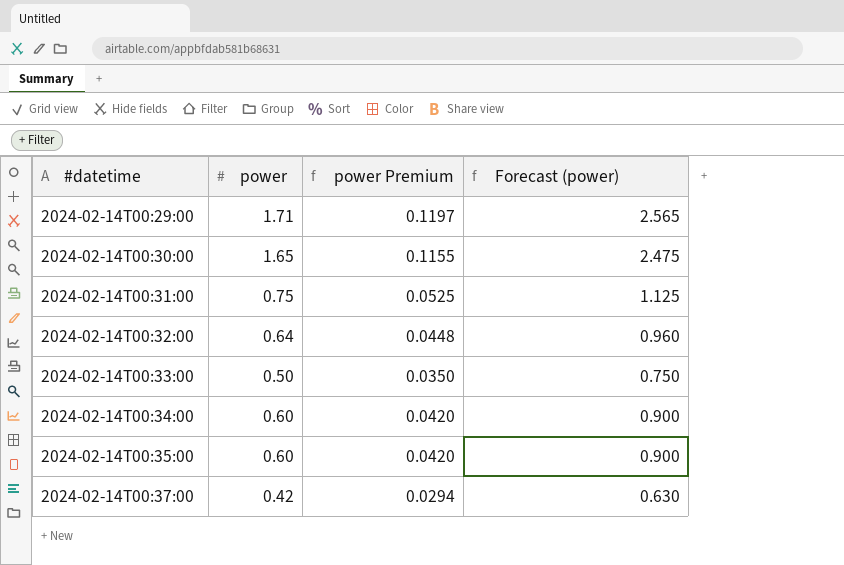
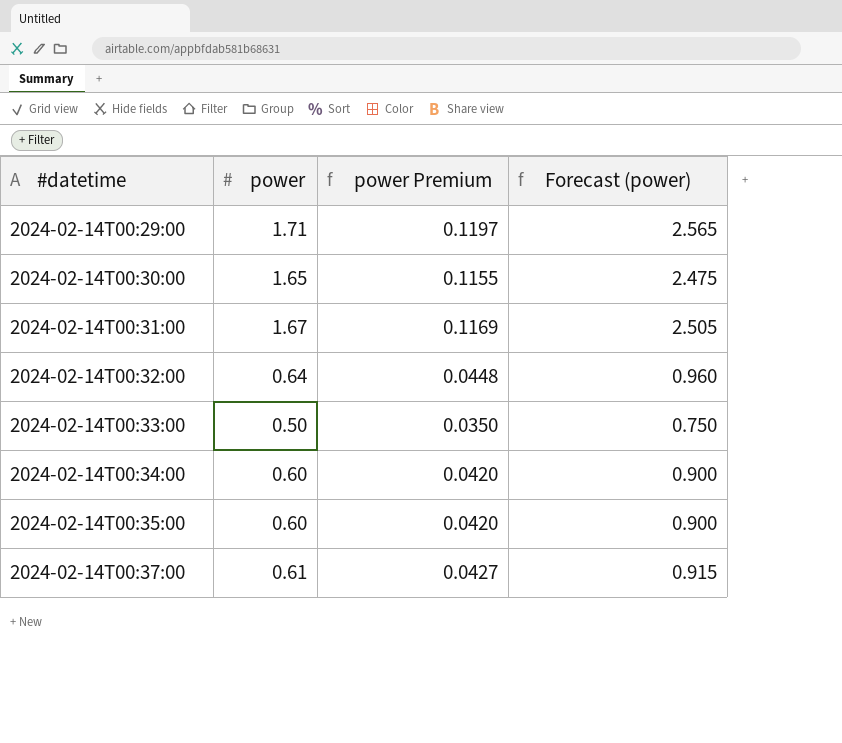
2024-02-14T00:31:00 | power: 0.75 -> 1.67
2024-02-14T00:31:00 | power Premium: 0.0525 -> 0.1169
2024-02-14T00:31:00 | Forecast (power): 1.125 -> 2.505
2024-02-14T00:37:00 | power: 0.42 -> 0.61
2024-02-14T00:37:00 | power Premium: 0.0294 -> 0.0427
2024-02-14T00:37:00 | Forecast (power): 0.630 -> 0.915

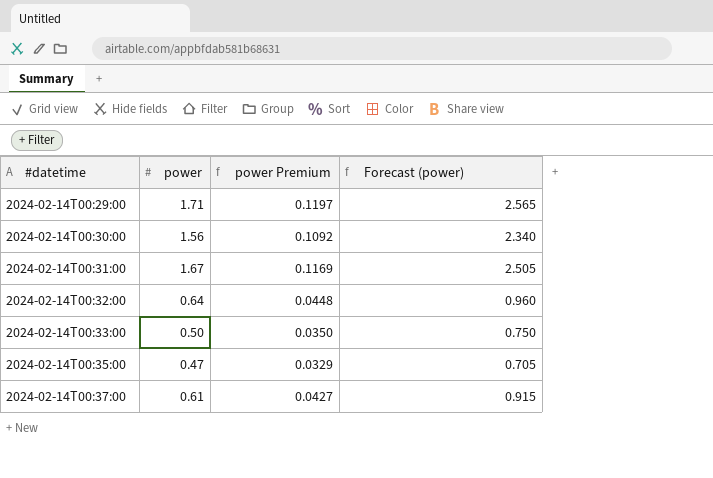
row 2024-02-14T00:34:00: 0.60 | 0.0420 | 0.900 -> none
2024-02-14T00:30:00 | power: 1.65 -> 1.56
2024-02-14T00:30:00 | power Premium: 0.1155 -> 0.1092
2024-02-14T00:30:00 | Forecast (power): 2.475 -> 2.340
2024-02-14T00:35:00 | power: 0.60 -> 0.47
2024-02-14T00:35:00 | power Premium: 0.0420 -> 0.0329
2024-02-14T00:35:00 | Forecast (power): 0.900 -> 0.705

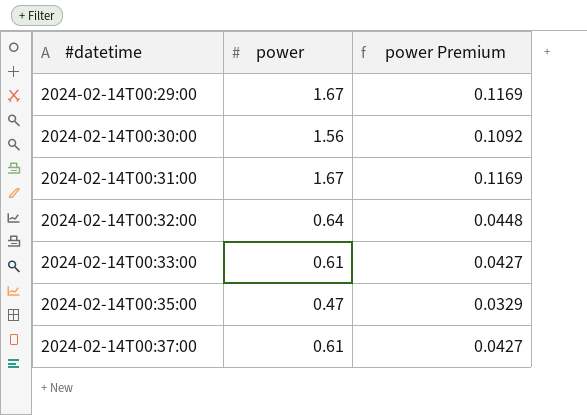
column Forecast (power) | formula: [power] * 1.5 -> none
2024-02-14T00:29:00 | power: 1.71 -> 1.67
2024-02-14T00:29:00 | power Premium: 0.1197 -> 0.1169
2024-02-14T00:33:00 | power: 0.50 -> 0.61
2024-02-14T00:33:00 | power Premium: 0.0350 -> 0.0427

